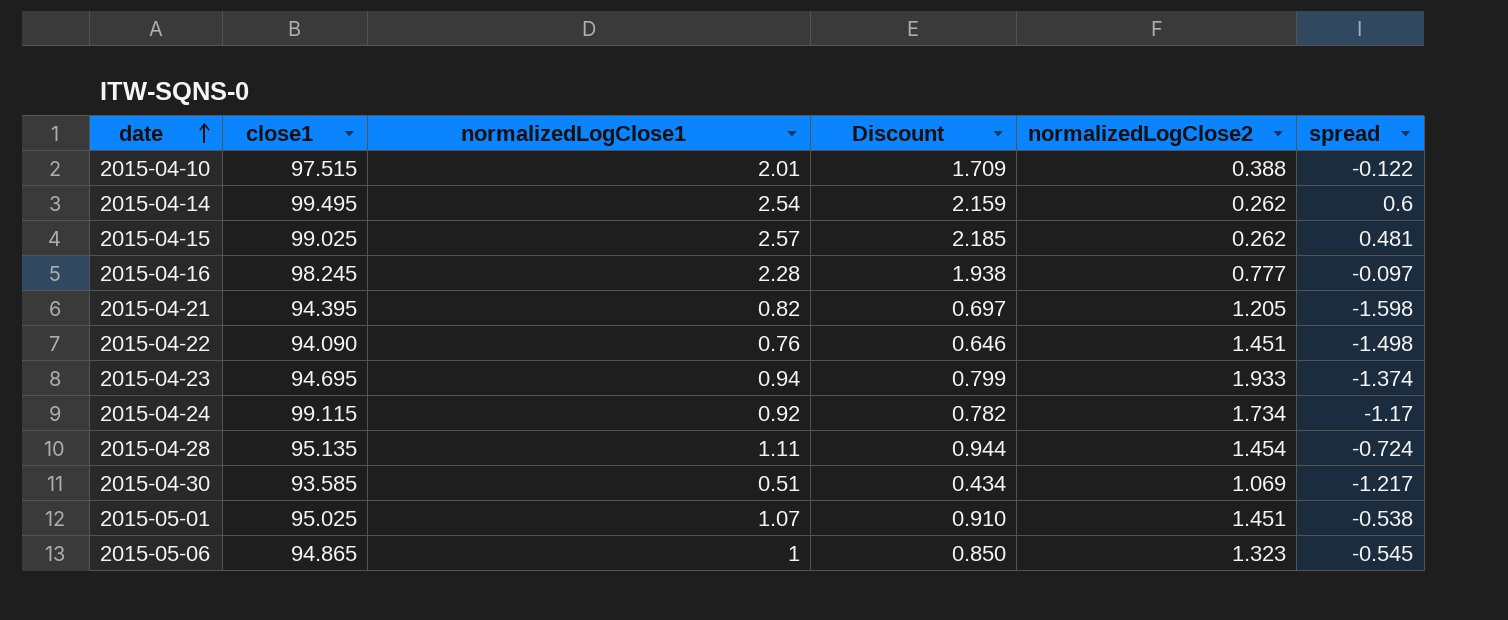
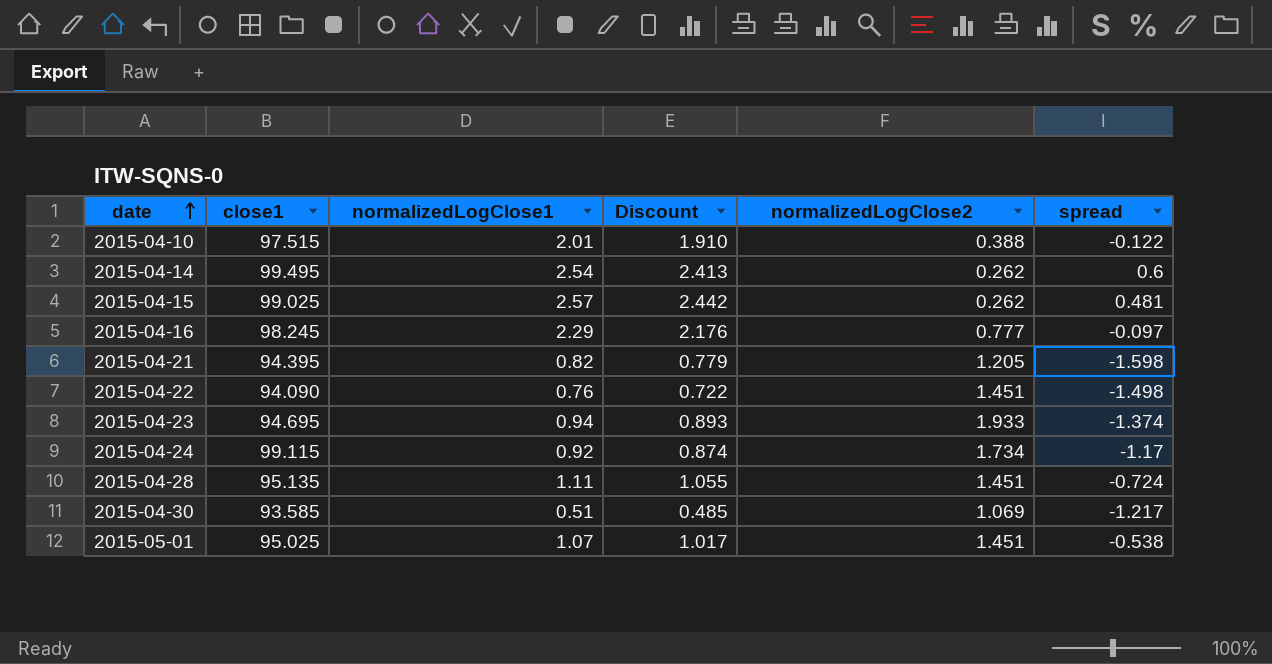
column Discount | formula: [normalizedLogClose1] * 0.85 -> [normalizedLogClose1] * 0.95
row 2015-05-06: 94.865 | 1 | 0.850 | 1.323 | -0.545 -> none
2015-04-16 | normalizedLogClose1: 2.28 -> 2.29
2015-04-28 | normalizedLogClose2: 1.454 -> 1.451

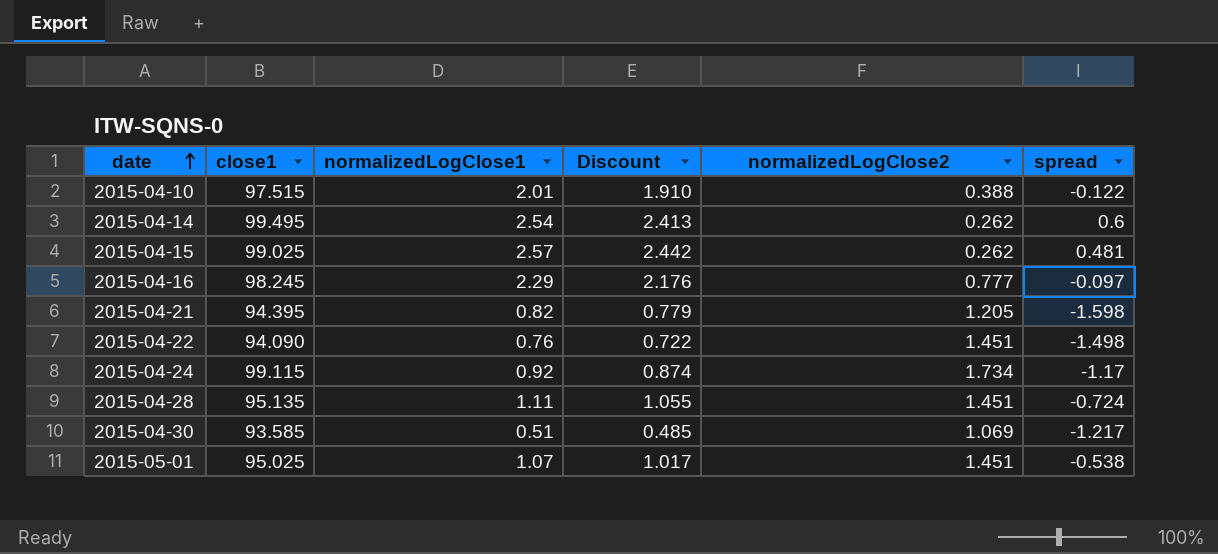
row 2015-04-23: 94.695 | 0.94 | 0.893 | 1.933 | -1.374 -> none

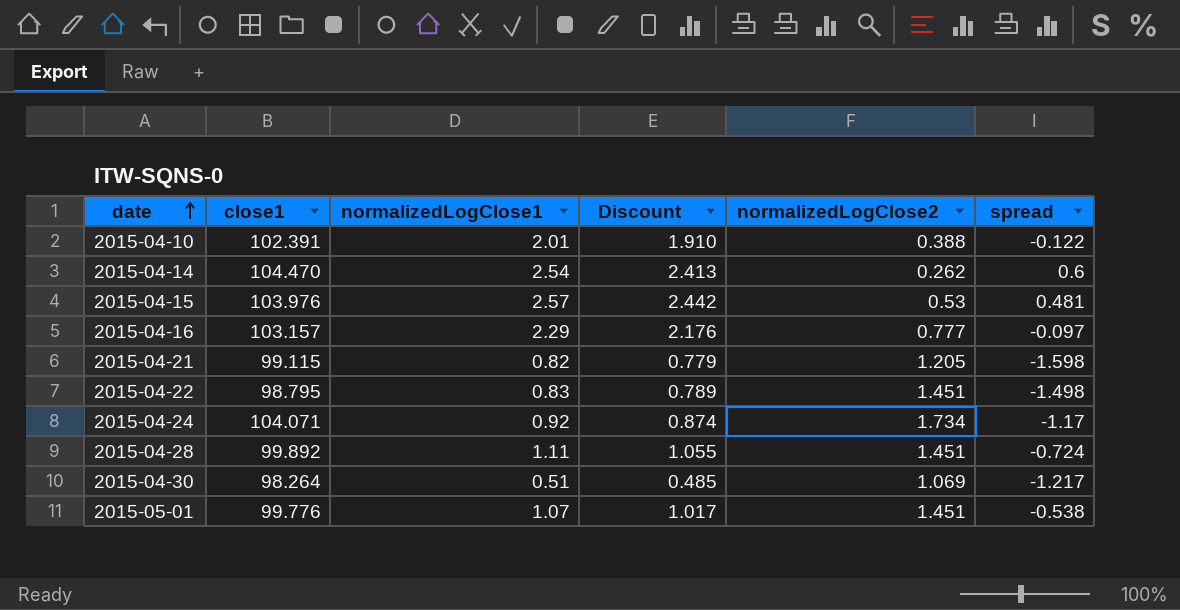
2015-04-10 | close1: 97.515 -> 102.391
2015-04-14 | close1: 99.495 -> 104.470
2015-04-15 | close1: 99.025 -> 103.976
2015-04-15 | normalizedLogClose2: 0.262 -> 0.53
2015-04-16 | close1: 98.245 -> 103.157
2015-04-21 | close1: 94.395 -> 99.115
2015-04-22 | close1: 94.090 -> 98.795
2015-04-22 | normalizedLogClose1: 0.76 -> 0.83
2015-04-22 | Discount: 0.722 -> 0.789
2015-04-24 | close1: 99.115 -> 104.071
2015-04-28 | close1: 95.135 -> 99.892
2015-04-30 | close1: 93.585 -> 98.264
2015-05-01 | close1: 95.025 -> 99.776

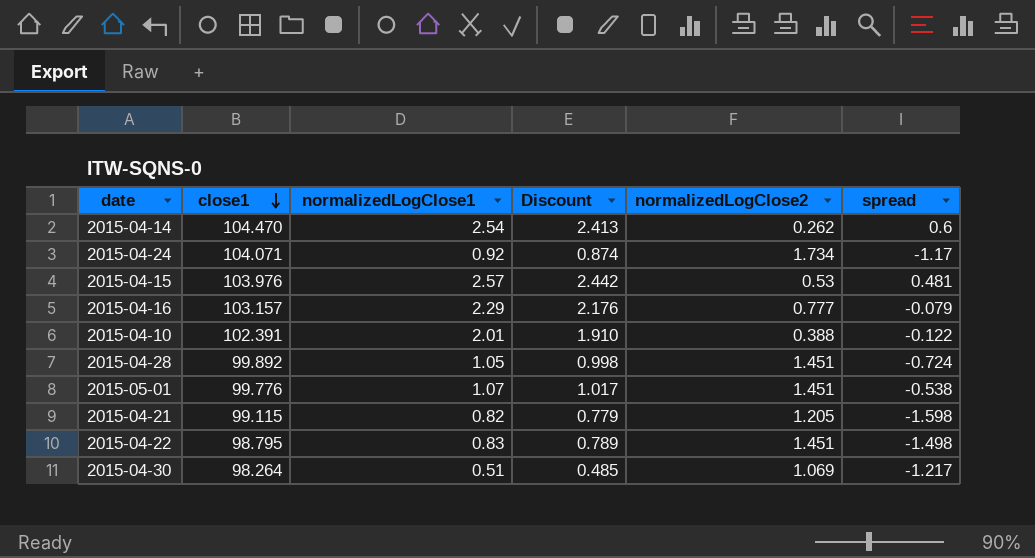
row order: date ascending -> close1 descending
2015-04-16 | spread: -0.097 -> -0.079
2015-04-28 | normalizedLogClose1: 1.11 -> 1.05
2015-04-28 | Discount: 1.055 -> 0.998

